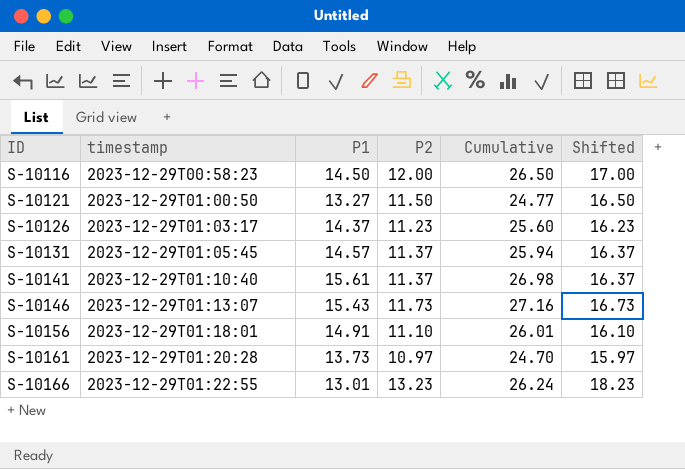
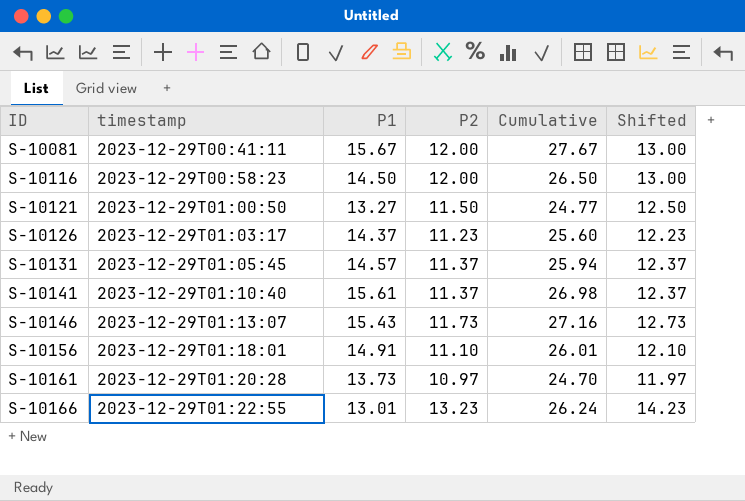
column Shifted | formula: [P2] + 5 -> [P2] + 1
row S-10081: none -> 2023-12-29T00:41:11 | 15.67 | 12.00 | 27.67 | 13.00

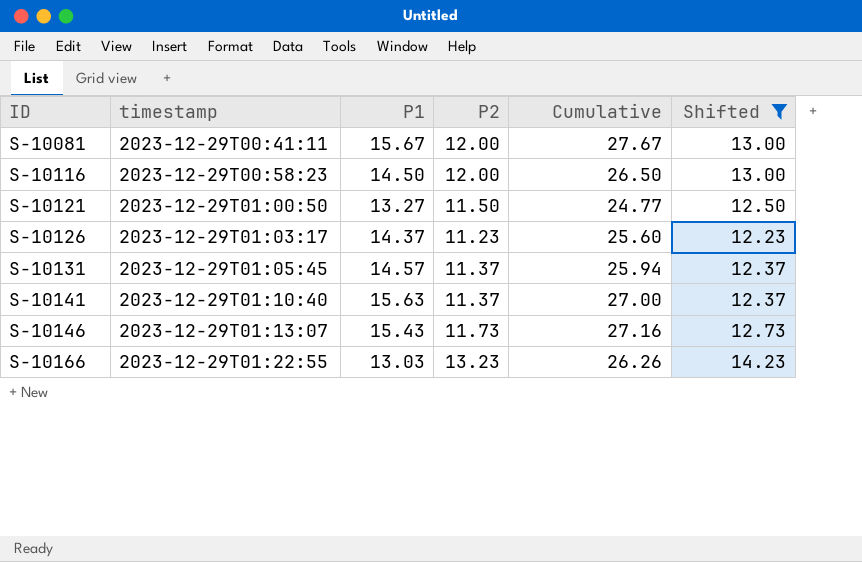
filter: none -> Shifted >= 12.23
S-10141 | P1: 15.61 -> 15.63
S-10141 | Cumulative: 26.98 -> 27.00
S-10166 | P1: 13.01 -> 13.03
S-10166 | Cumulative: 26.24 -> 26.26

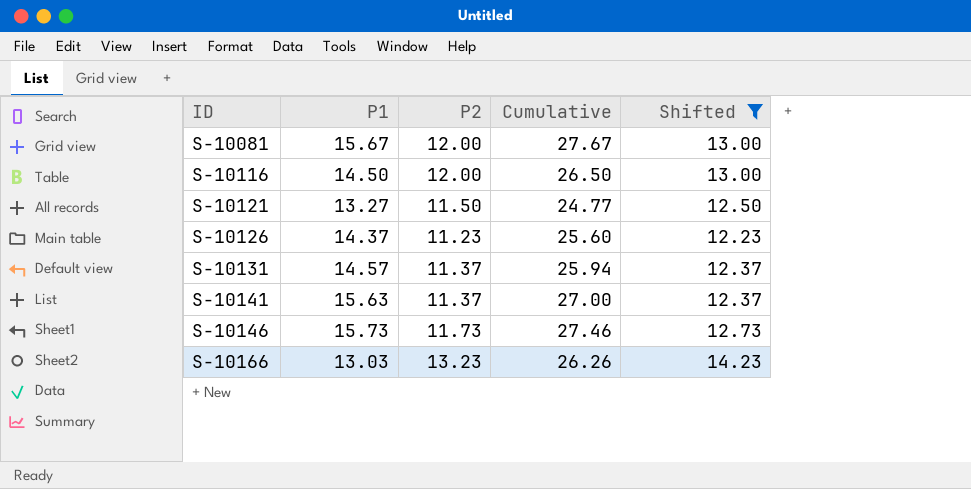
column timestamp | position: 2 -> none
S-10146 | P1: 15.43 -> 15.73
S-10146 | Cumulative: 27.16 -> 27.46

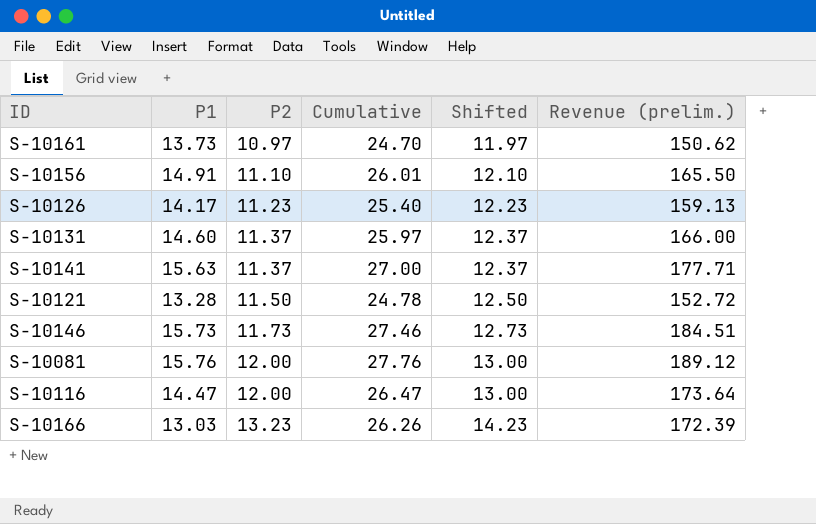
filter: Shifted >= 12.23 -> none
row order: ID ascending -> P2 ascending
column Revenue (prelim.) | formula: none -> [P1] * [P2]
S-10126 | P1: 14.37 -> 14.17
S-10126 | Cumulative: 25.60 -> 25.40
S-10131 | P1: 14.57 -> 14.60
S-10131 | Cumulative: 25.94 -> 25.97
S-10121 | P1: 13.27 -> 13.28
S-10121 | Cumulative: 24.77 -> 24.78
S-10081 | P1: 15.67 -> 15.76
S-10081 | Cumulative: 27.67 -> 27.76
S-10116 | P1: 14.50 -> 14.47
S-10116 | Cumulative: 26.50 -> 26.47

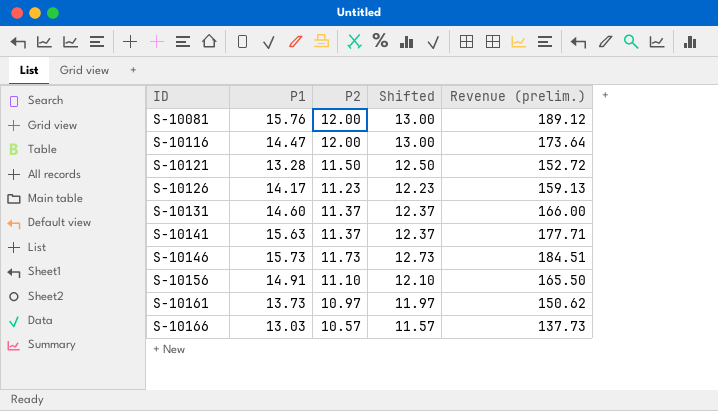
row order: P2 ascending -> ID ascending
column Cumulative | formula: [P1] + [P2] -> none
S-10166 | P2: 13.23 -> 10.57
S-10166 | Shifted: 14.23 -> 11.57
S-10166 | Revenue (prelim.): 172.39 -> 137.73

